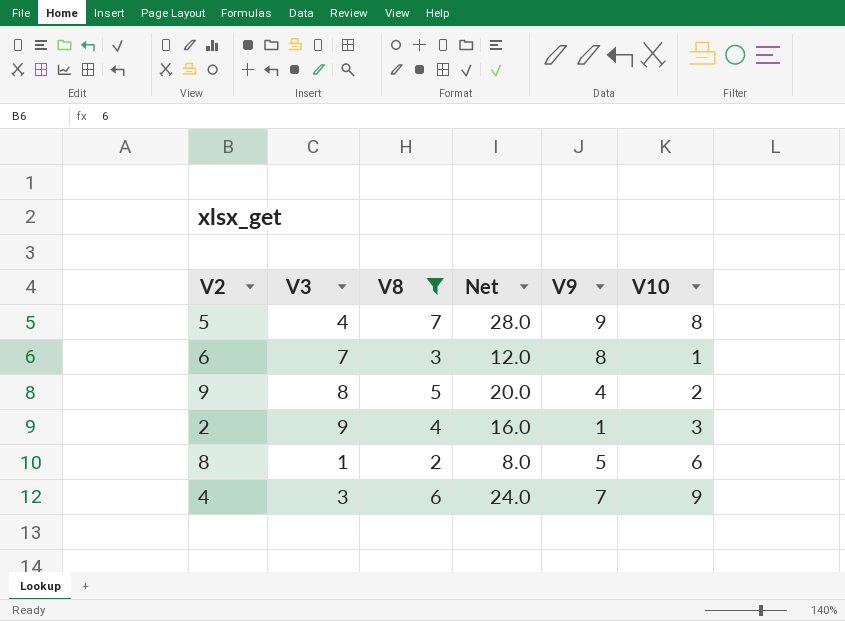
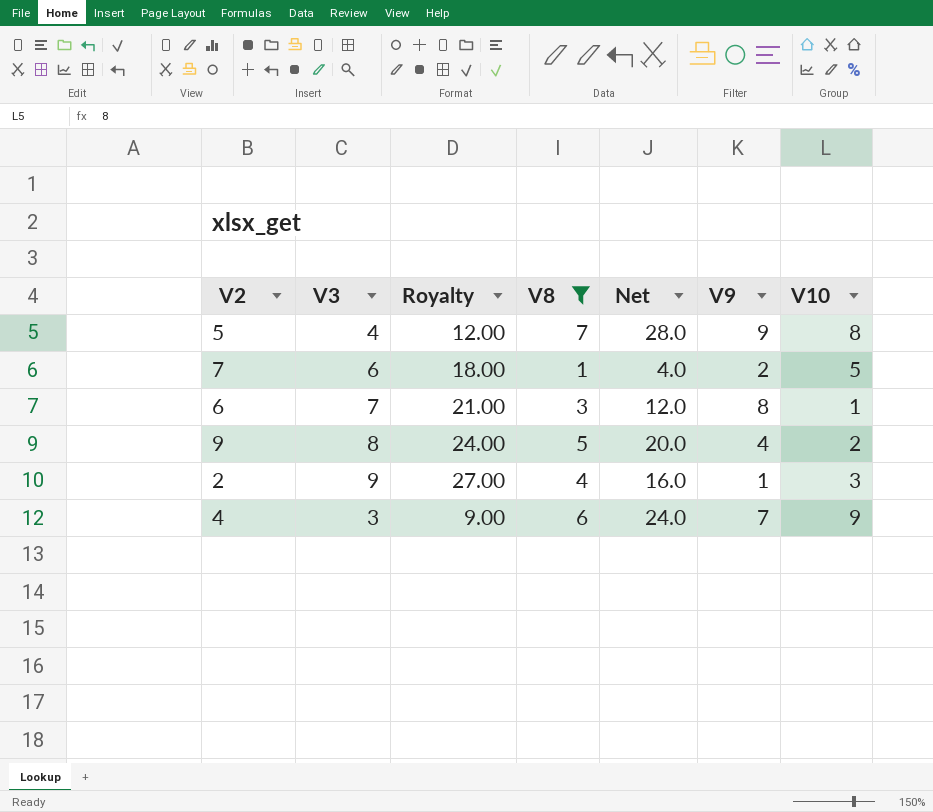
column Royalty | formula: none -> [V3] * 3
row 8: 1 | 2 | 8.0 | 5 | 6 -> none
row 7: none -> 6 | 18.00 | 1 | 4.0 | 2 | 5

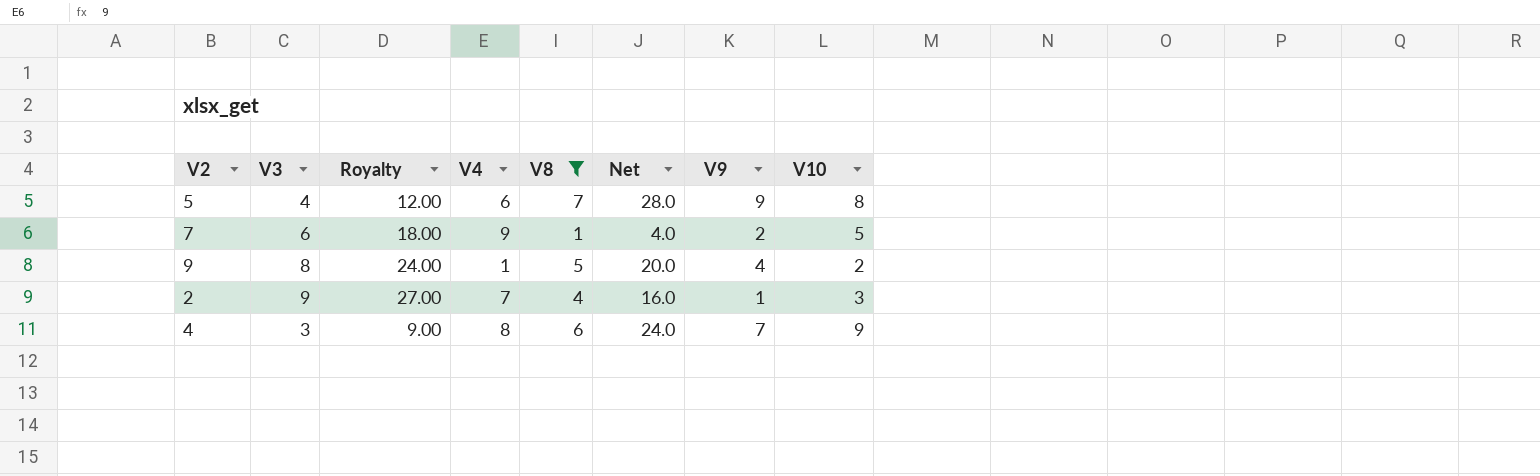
column V4 | position: none -> 4
row 6: 7 | 21.00 | 3 | 12.0 | 8 | 1 -> none

